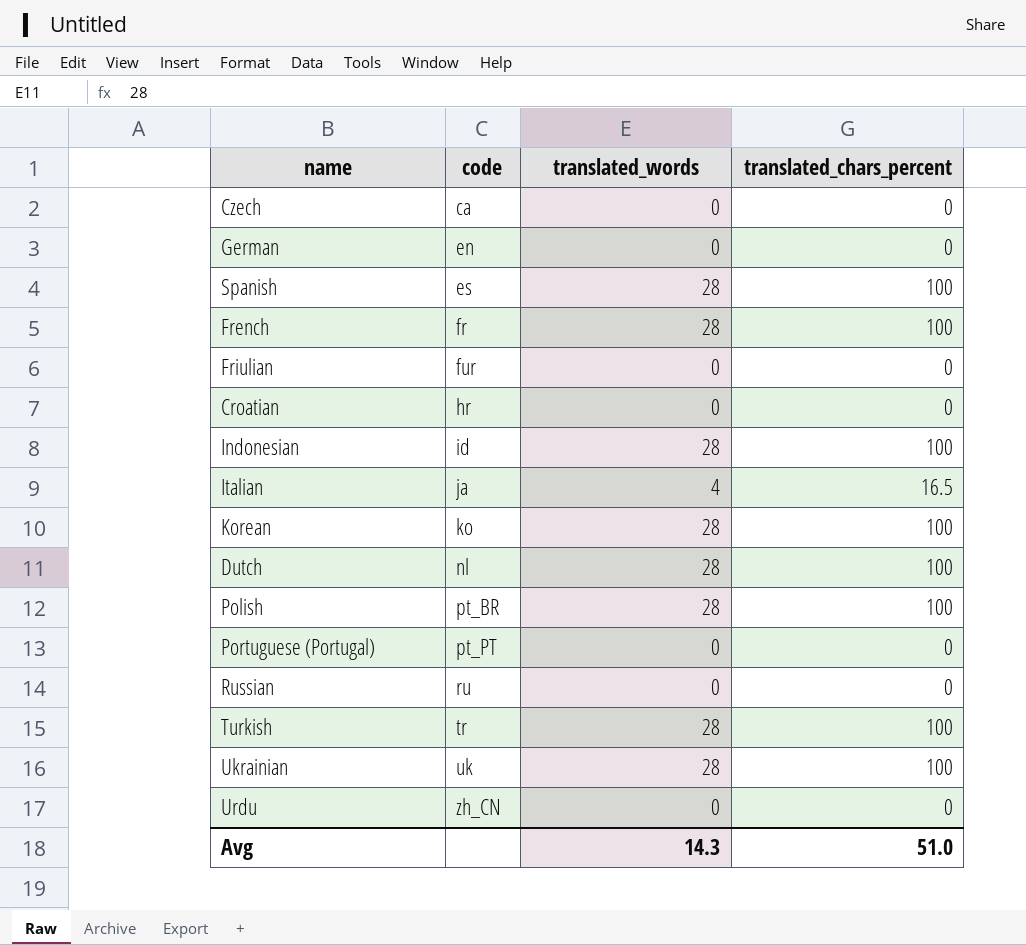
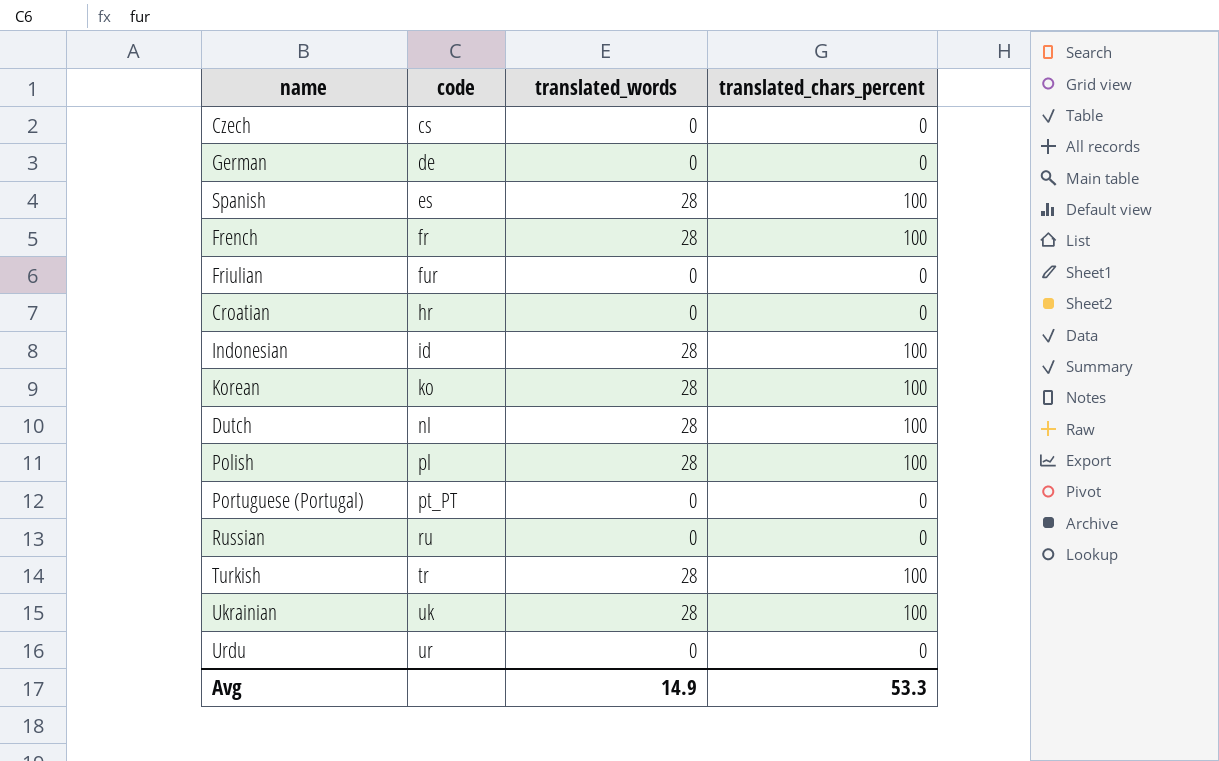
row Italian: ja | 4 | 16.5 -> none
Czech | code: ca -> cs
German | code: en -> de
Polish | code: pt_BR -> pl
Urdu | code: zh_CN -> ur
Avg | translated_words: 14.3 -> 14.9
Avg | translated_chars_percent: 51.0 -> 53.3

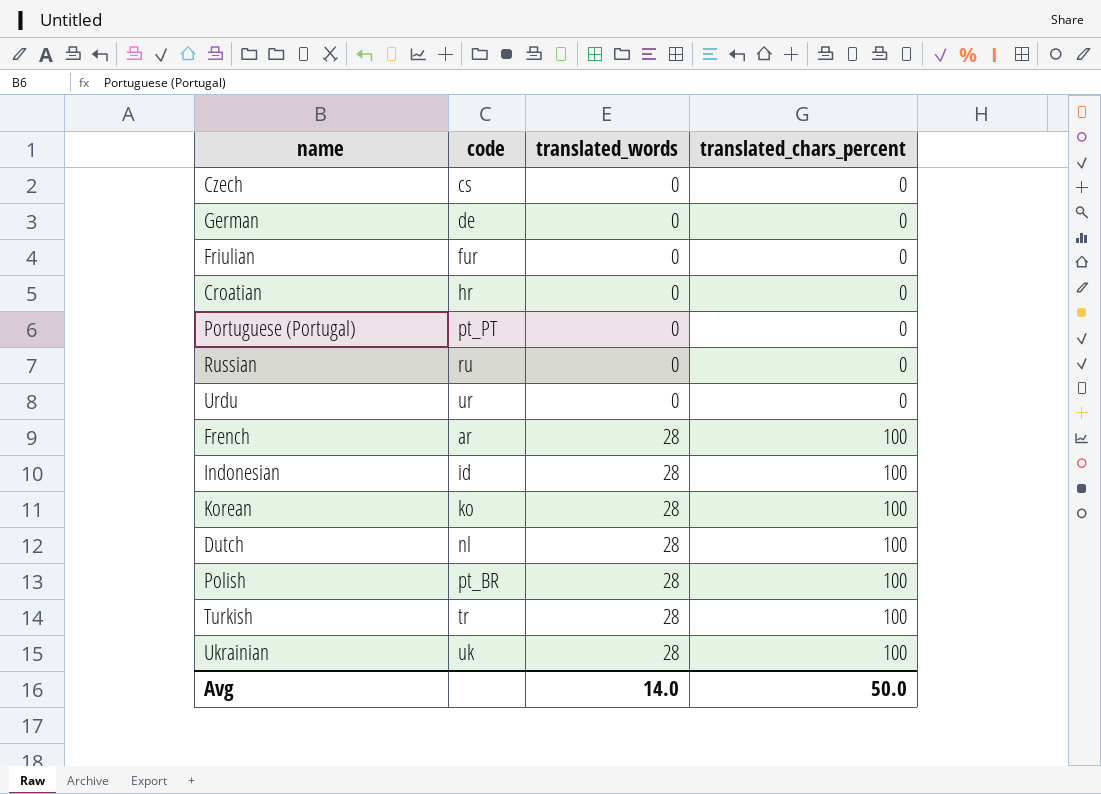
row order: code ascending -> translated_words ascending
row Spanish: es | 28 | 100 -> none
French | code: fr -> ar
Polish | code: pl -> pt_BR
Avg | translated_words: 14.9 -> 14.0
Avg | translated_chars_percent: 53.3 -> 50.0

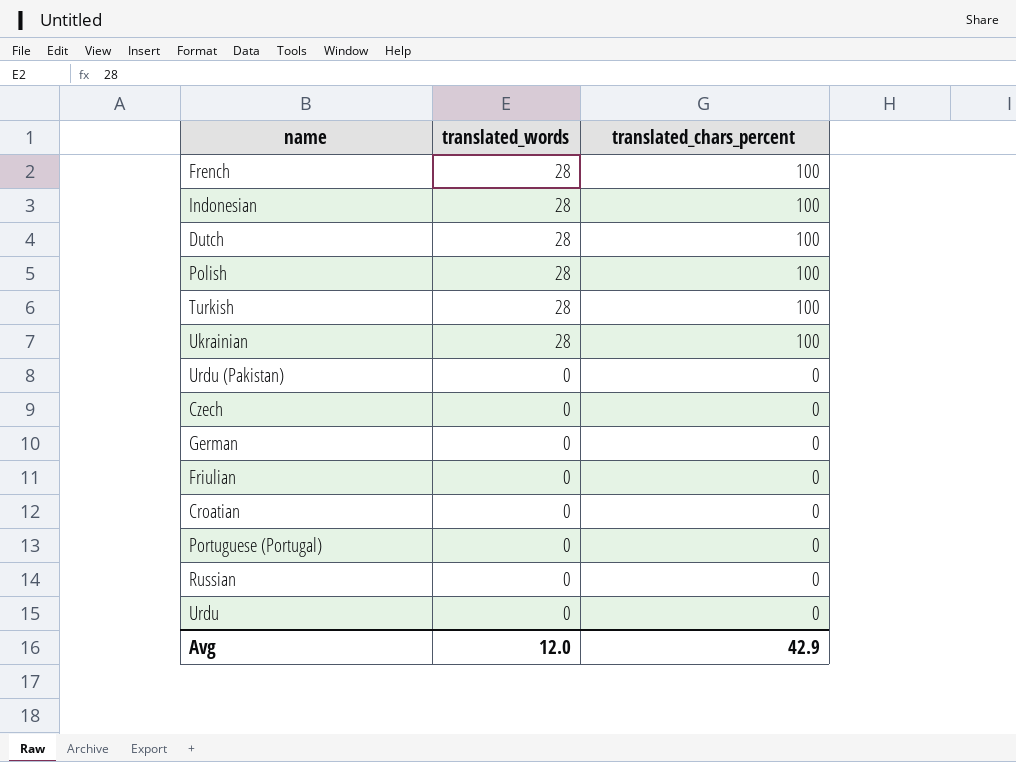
row order: translated_words ascending -> translated_words descending
column code | position: 2 -> none
row Korean: ko | 28 | 100 -> none
row Urdu (Pakistan): none -> 0 | 0
Avg | translated_words: 14.0 -> 12.0
Avg | translated_chars_percent: 50.0 -> 42.9

